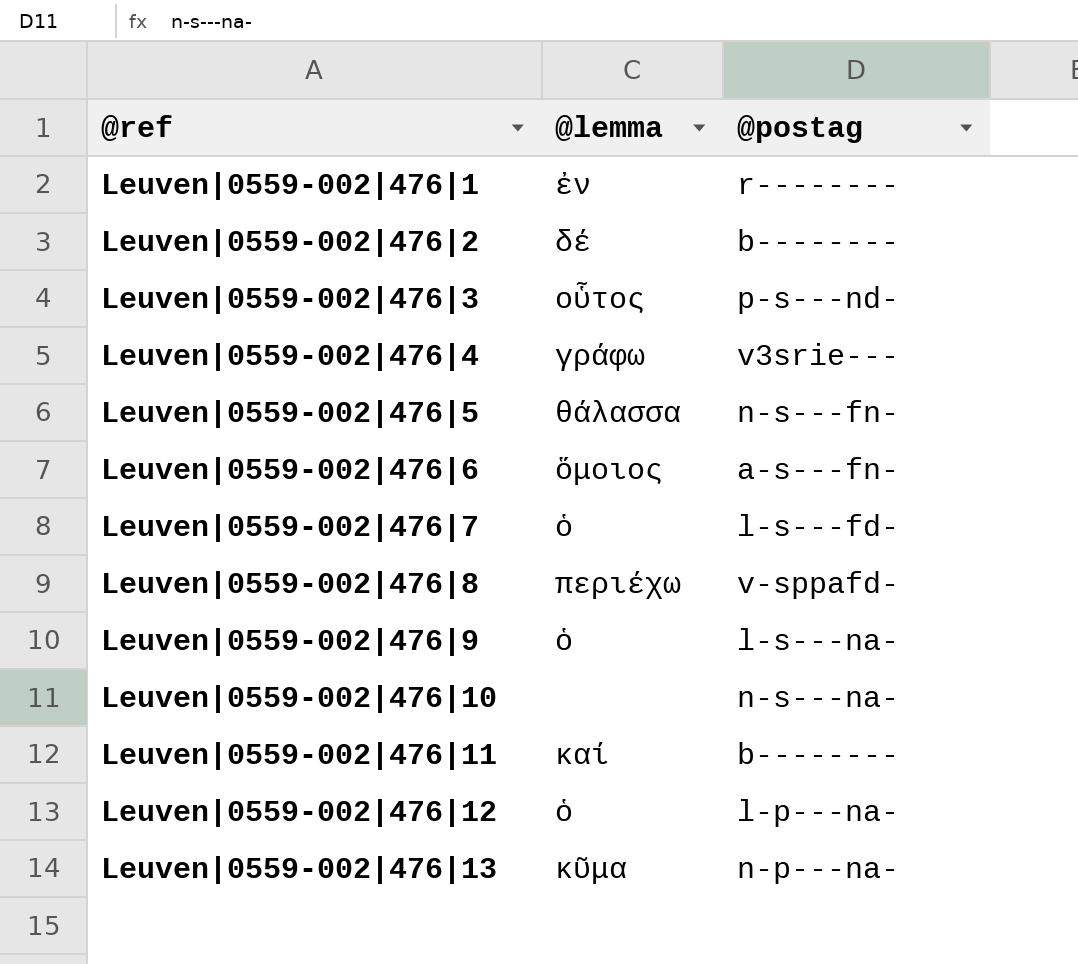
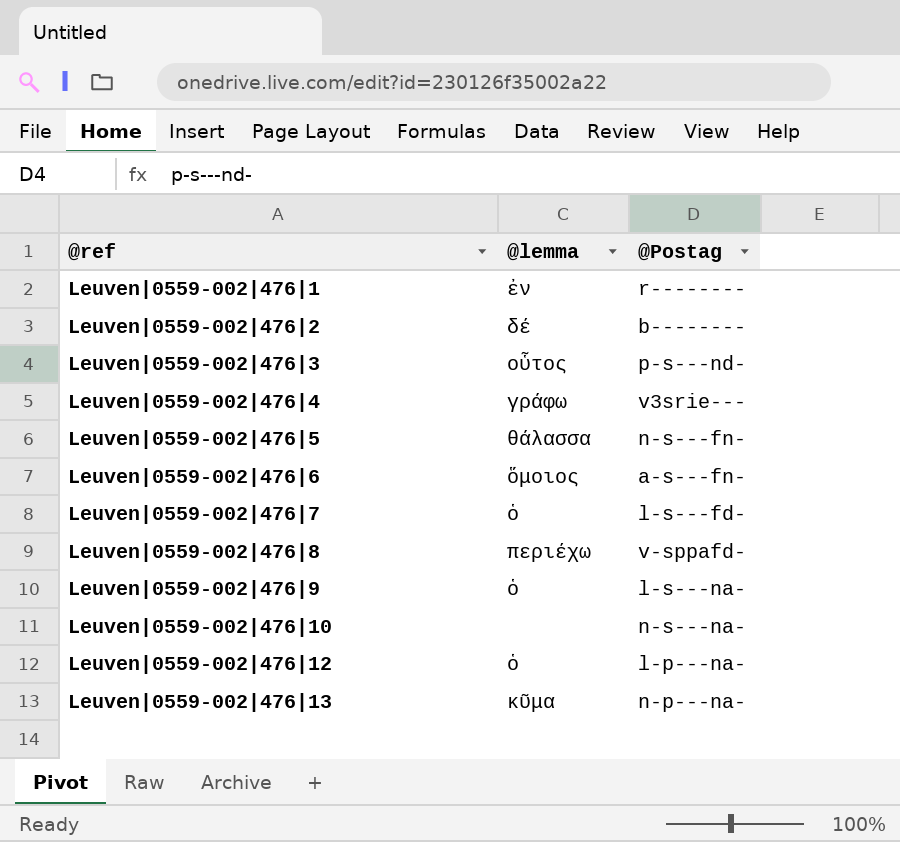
column name: @postag -> @Postag
row Leuven|0559-002|476|11: καί | b-------- -> none

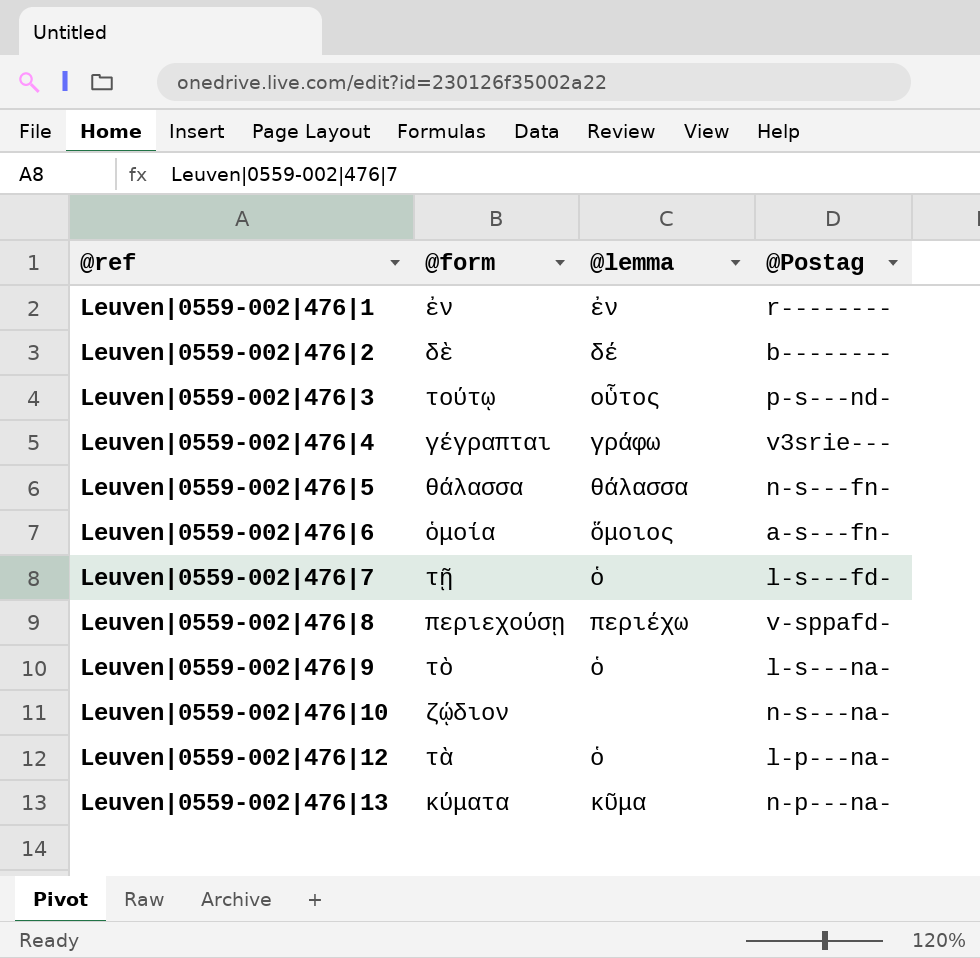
column @form | position: none -> 2

